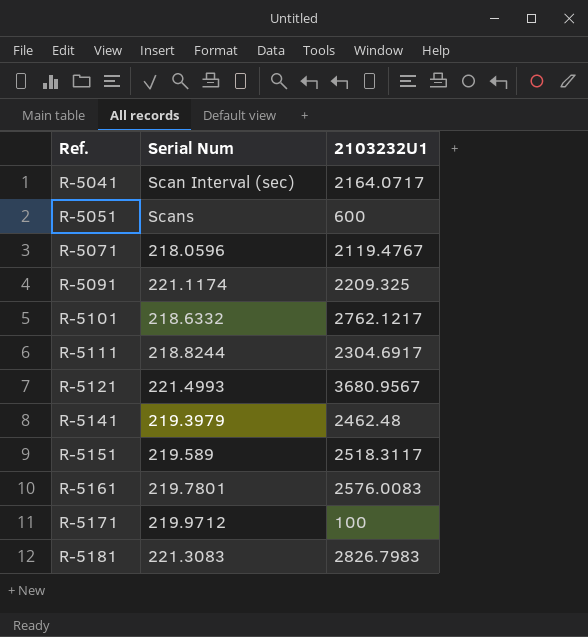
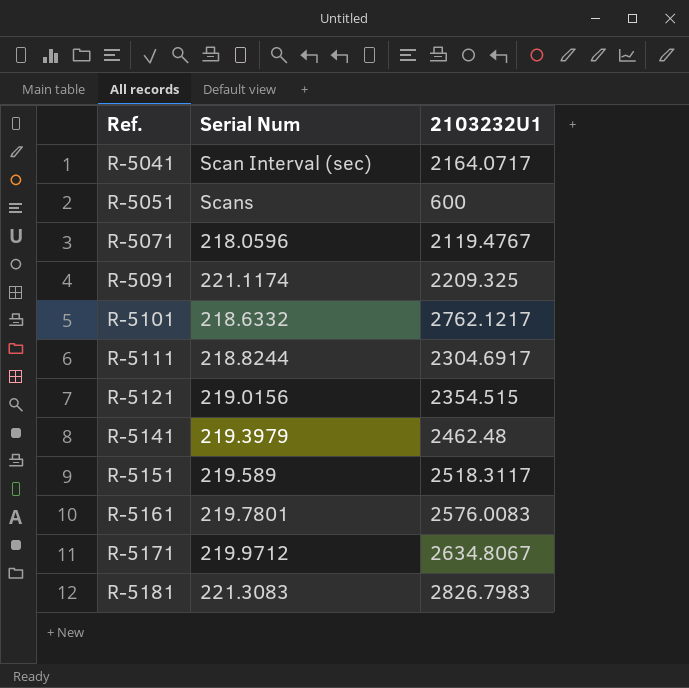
R-5121 | Serial Num: 221.4993 -> 219.0156
R-5121 | 2103232U1: 3680.9567 -> 2354.515
R-5171 | 2103232U1: 100 -> 2634.8067

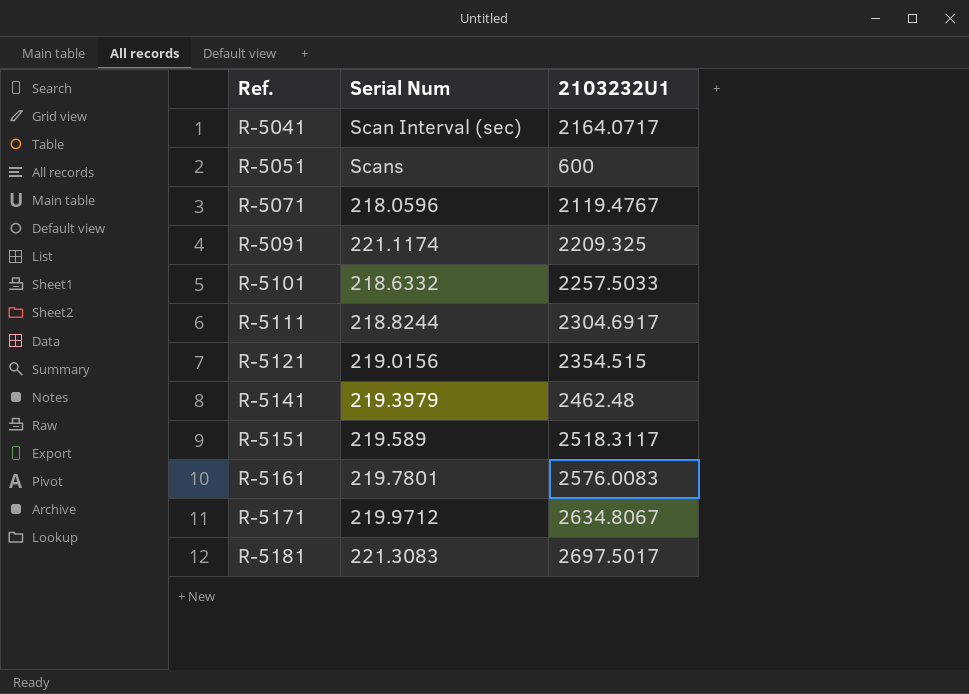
R-5101 | 2103232U1: 2762.1217 -> 2257.5033
R-5181 | 2103232U1: 2826.7983 -> 2697.5017

